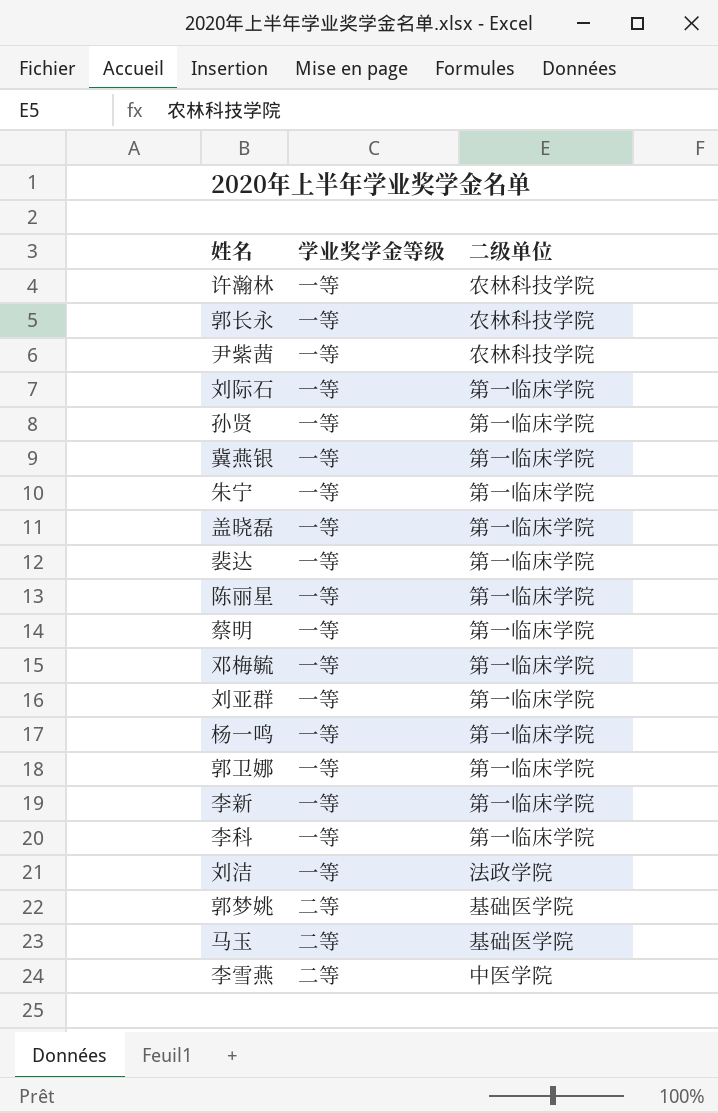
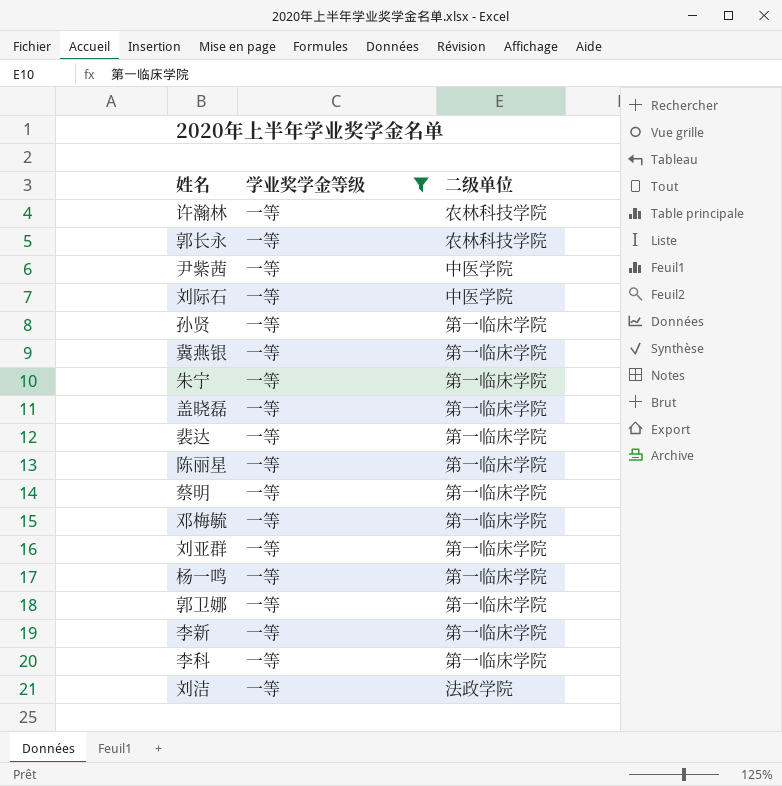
filter: none -> 学业奖学金等级 = 一等
尹紫茜 | 二级单位: 农林科技学院 -> 中医学院
刘际石 | 二级单位: 第一临床学院 -> 中医学院

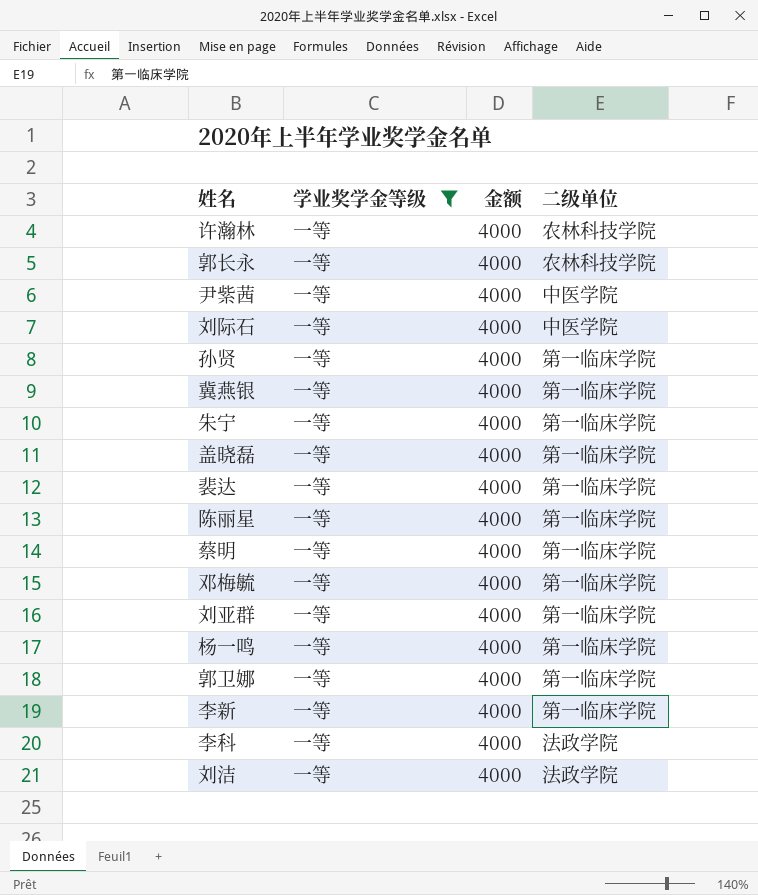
column 金额 | position: none -> 3
李科 | 二级单位: 第一临床学院 -> 法政学院

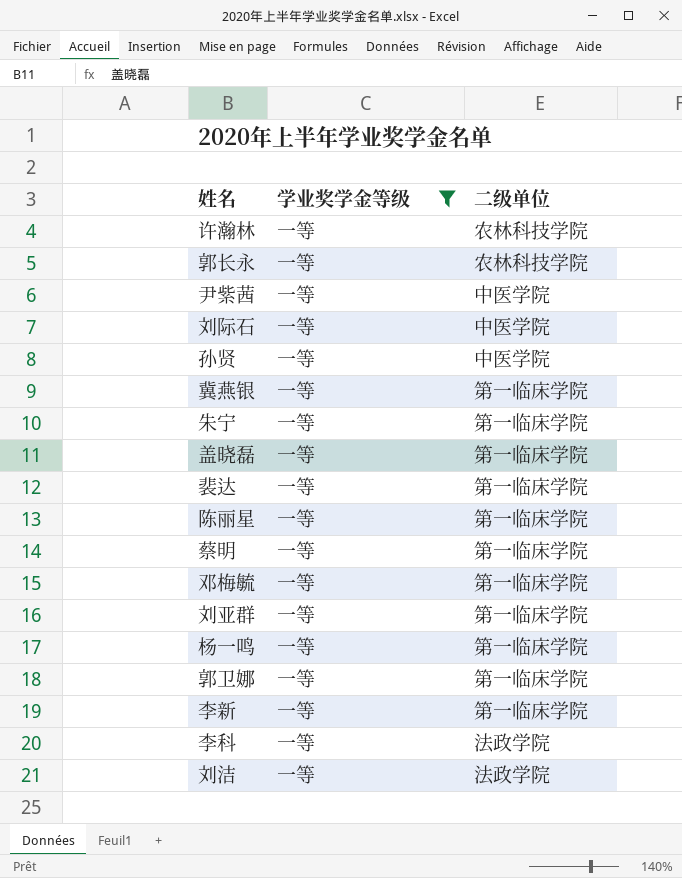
column 金额 | position: 3 -> none
孙贤 | 二级单位: 第一临床学院 -> 中医学院

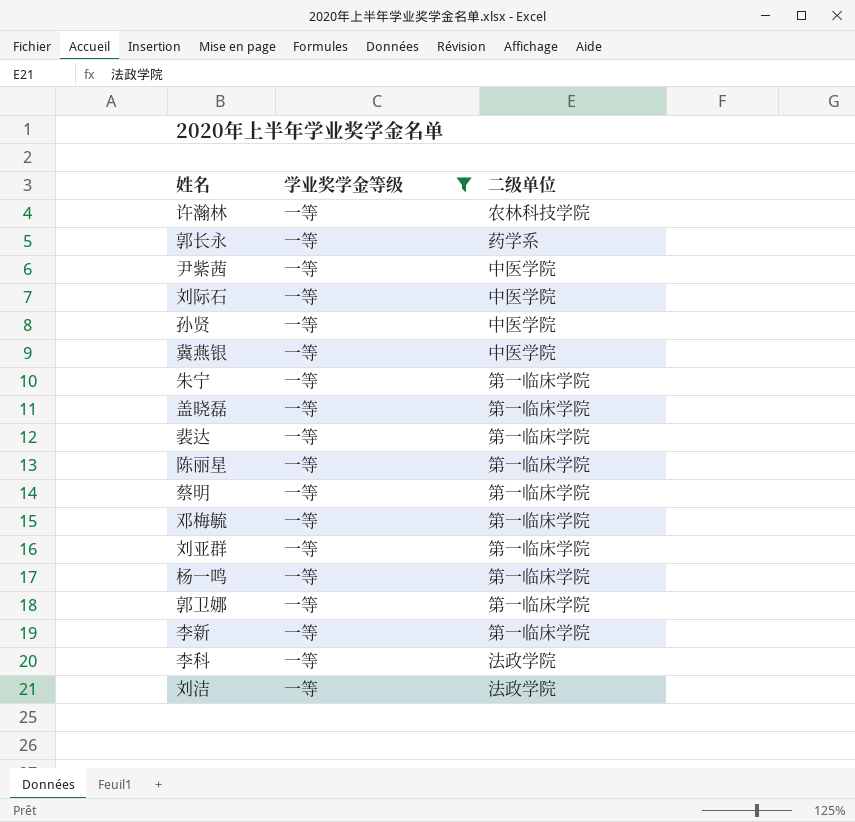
郭长永 | 二级单位: 农林科技学院 -> 药学系
冀燕银 | 二级单位: 第一临床学院 -> 中医学院

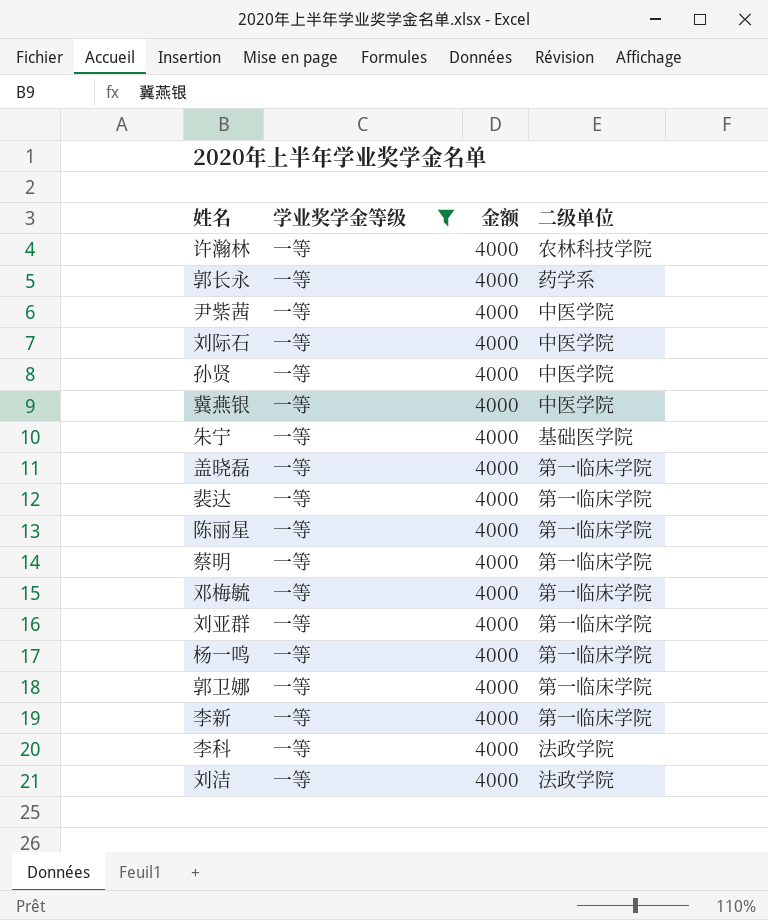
column 金额 | position: none -> 3
朱宁 | 二级单位: 第一临床学院 -> 基础医学院

